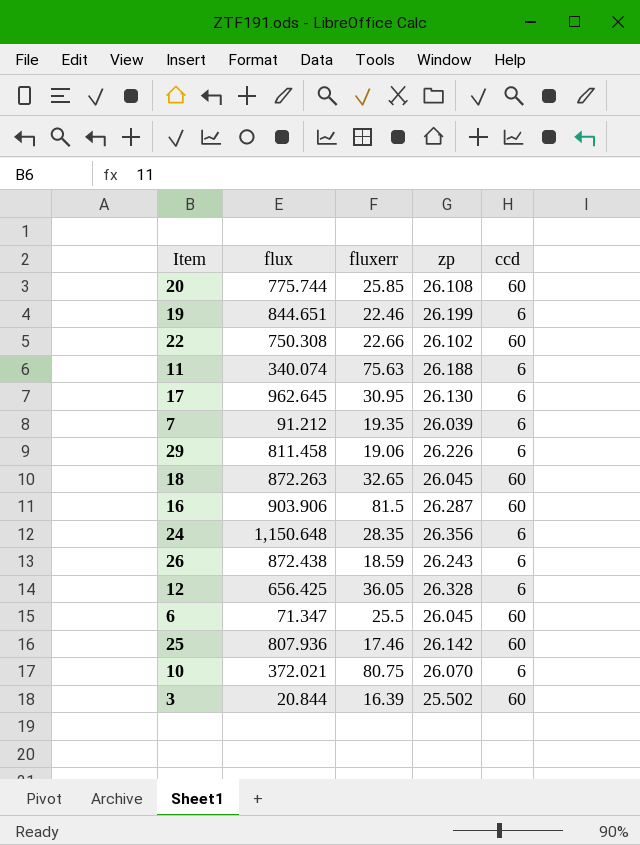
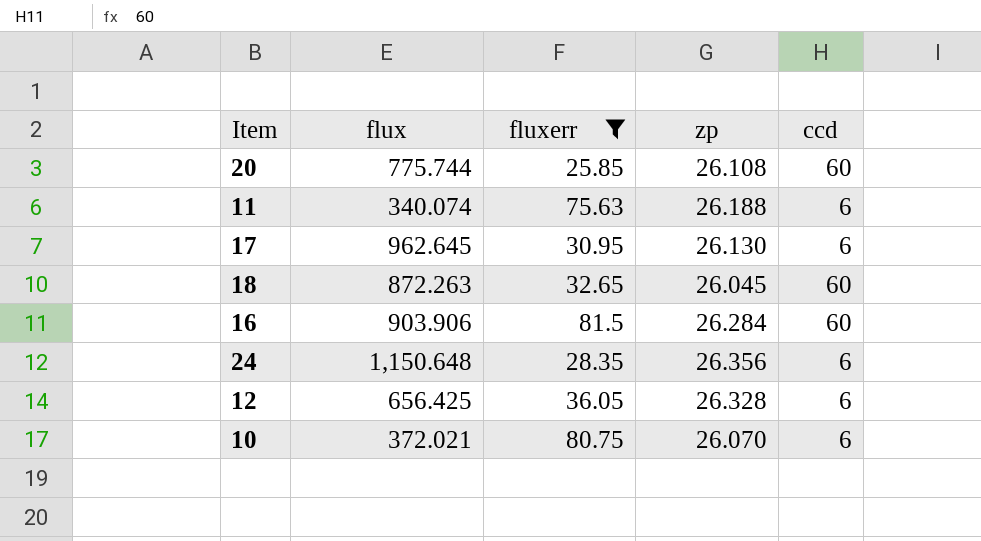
filter: none -> fluxerr >= 25.85
16 | zp: 26.287 -> 26.284

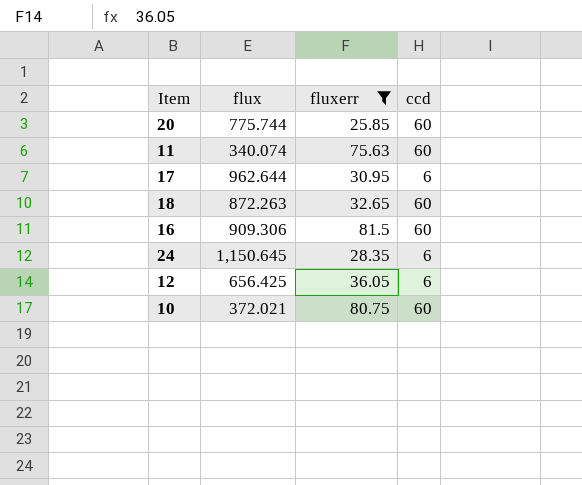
column zp | position: 4 -> none
11 | ccd: 6 -> 60
17 | flux: 962.645 -> 962.644
16 | flux: 903.906 -> 909.306
24 | flux: 1,150.648 -> 1,150.645
10 | ccd: 6 -> 60

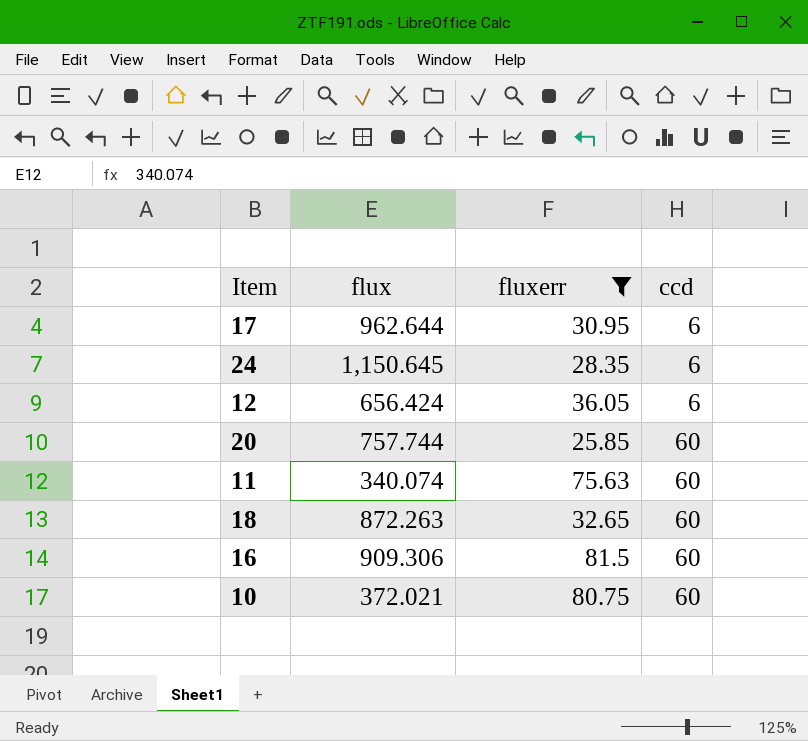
row order: none -> ccd ascending
12 | flux: 656.425 -> 656.424
20 | flux: 775.744 -> 757.744

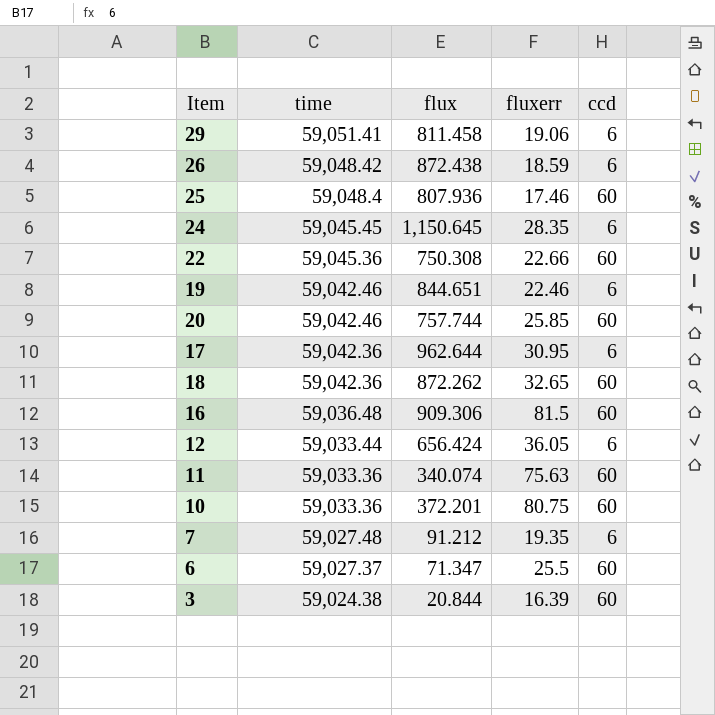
filter: fluxerr >= 25.85 -> none
row order: ccd ascending -> time descending
column time | position: none -> 2
18 | flux: 872.263 -> 872.262
10 | flux: 372.021 -> 372.201

